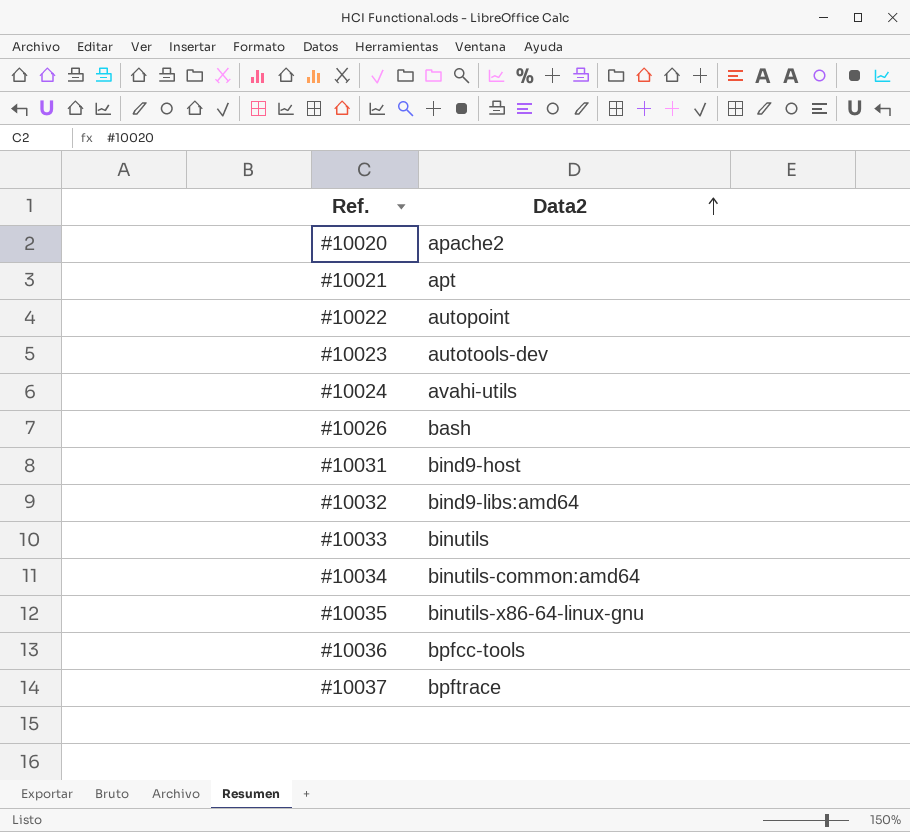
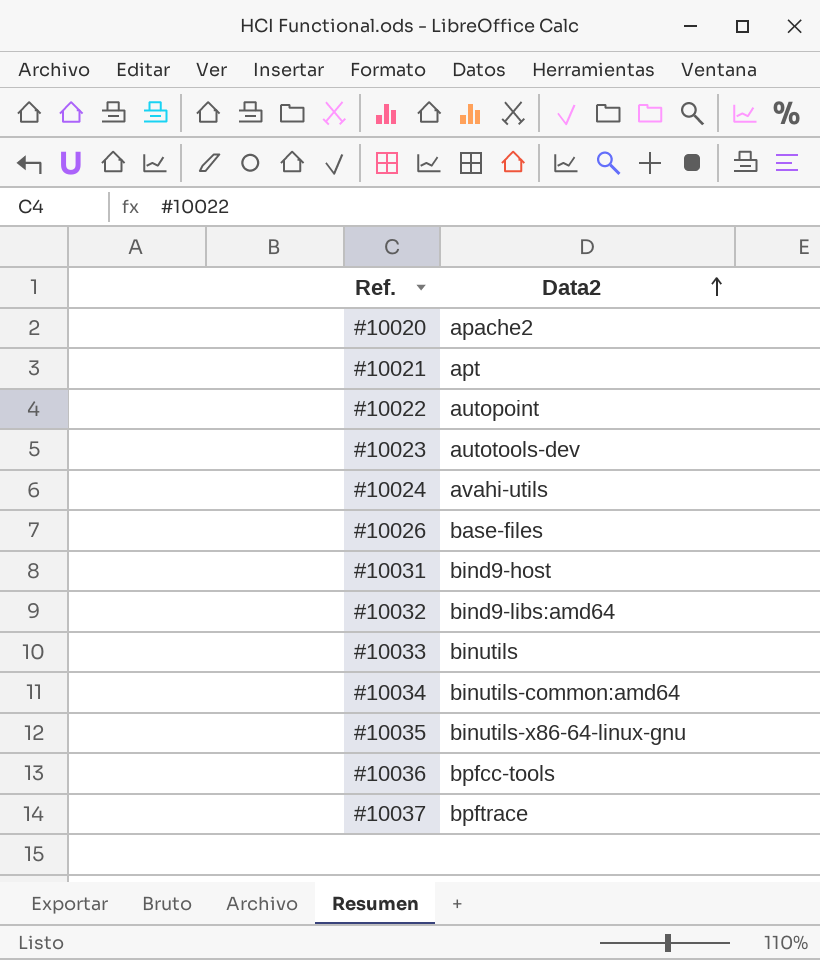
#10026 | Data2: bash -> base-files

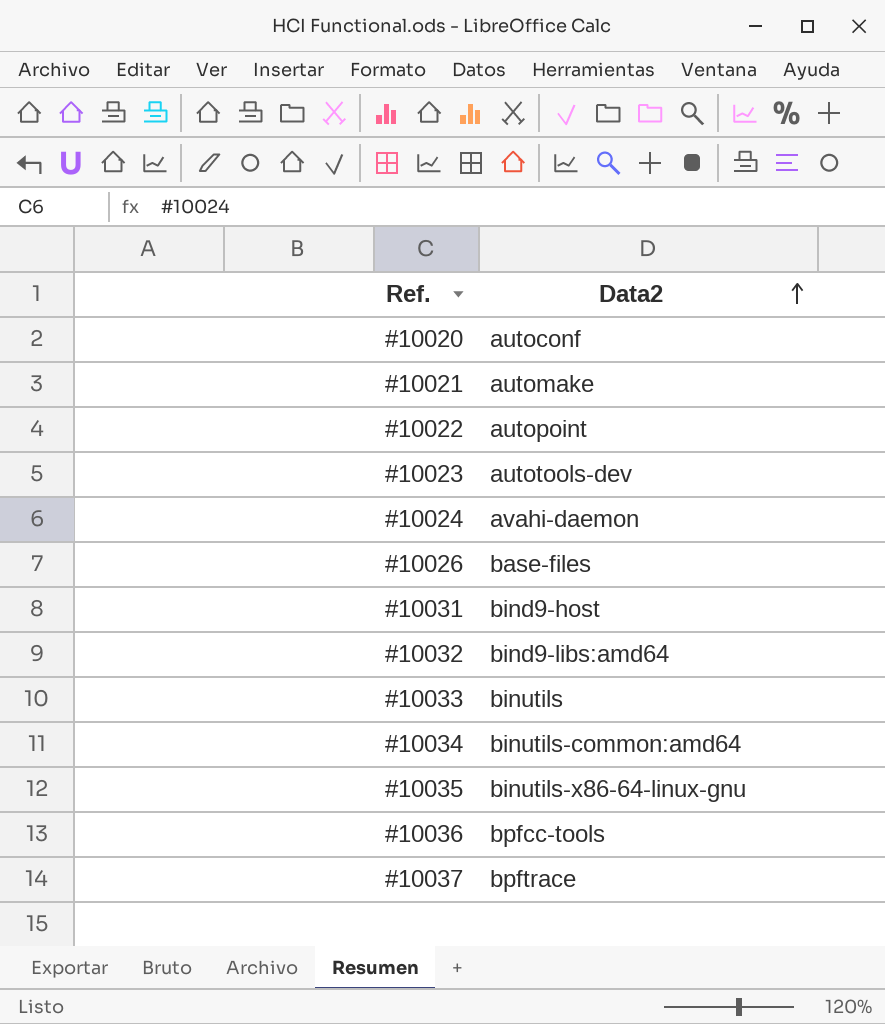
#10020 | Data2: apache2 -> autoconf
#10021 | Data2: apt -> automake
#10024 | Data2: avahi-utils -> avahi-daemon

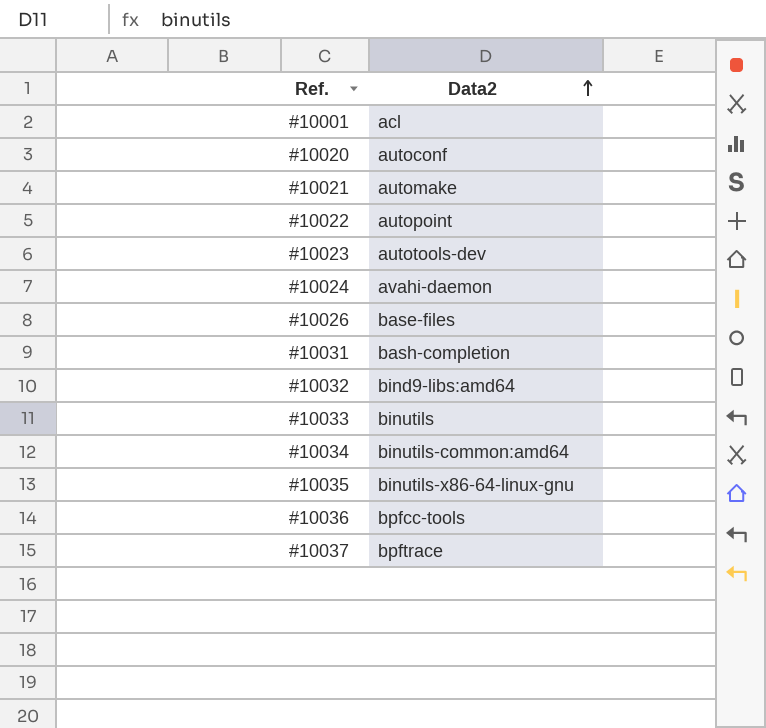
row #10001: none -> acl
#10031 | Data2: bind9-host -> bash-completion

